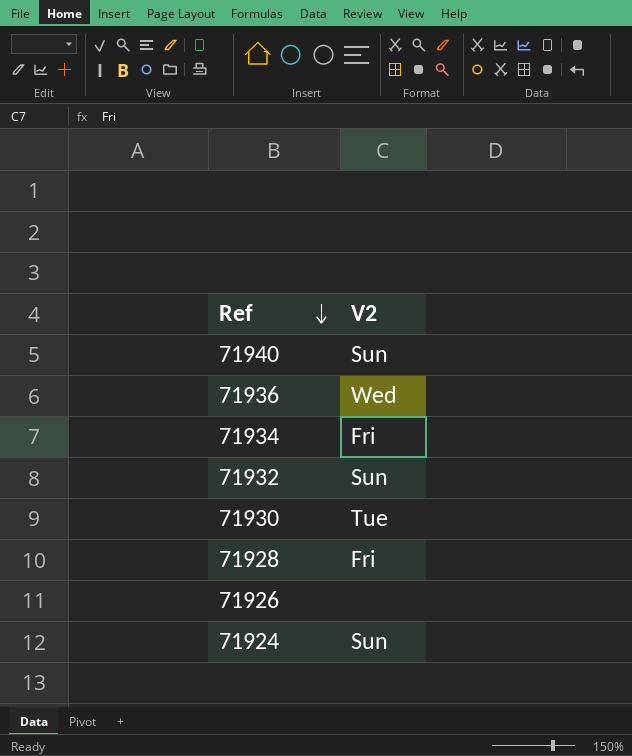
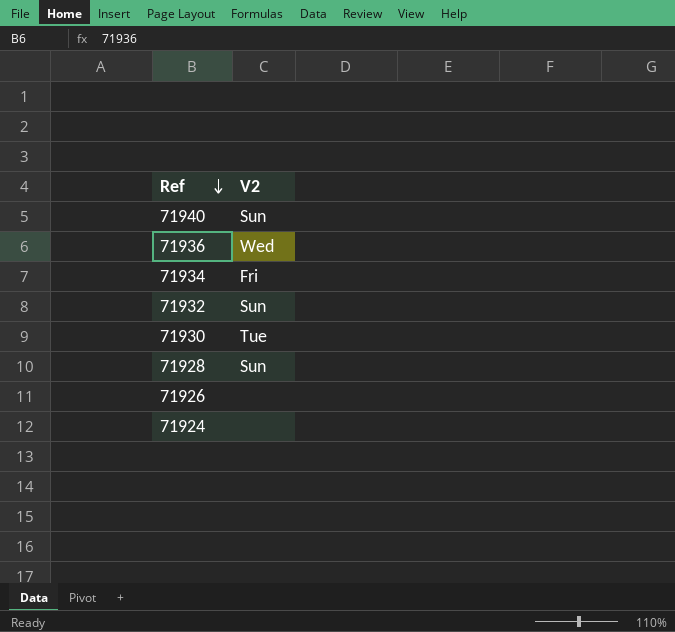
71928 | V2: Fri -> Sun
71924 | V2: Sun -> none

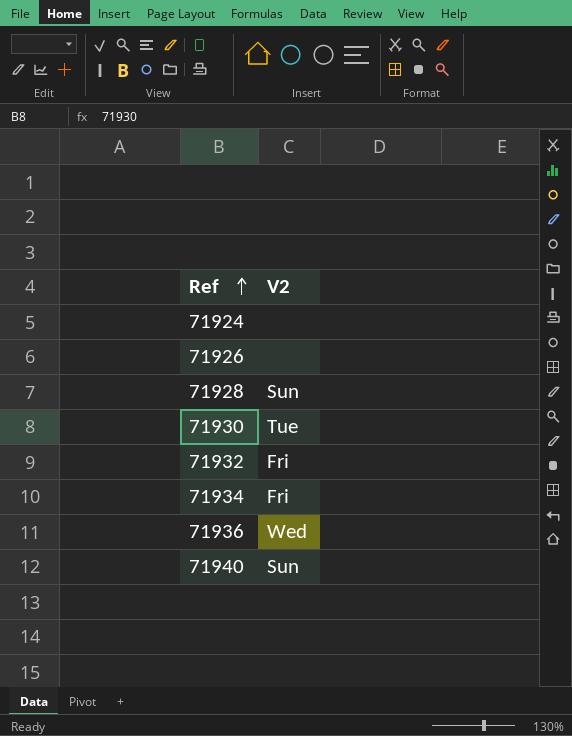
row order: Ref descending -> Ref ascending
71932 | V2: Sun -> Fri

